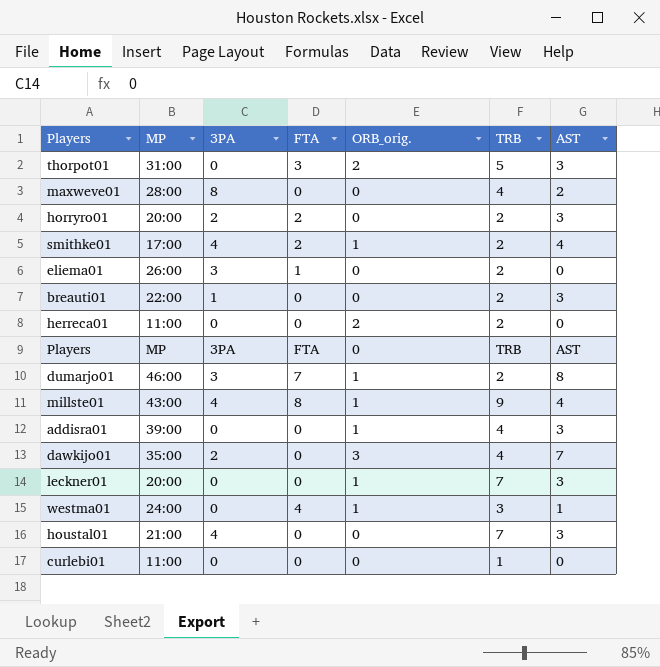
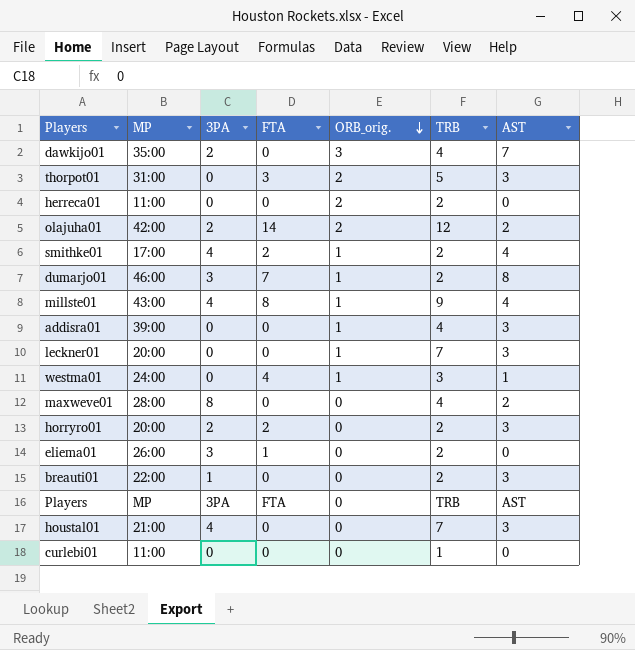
row order: none -> ORB_orig. descending
row olajuha01: none -> 42:00 | 2 | 14 | 2 | 12 | 2

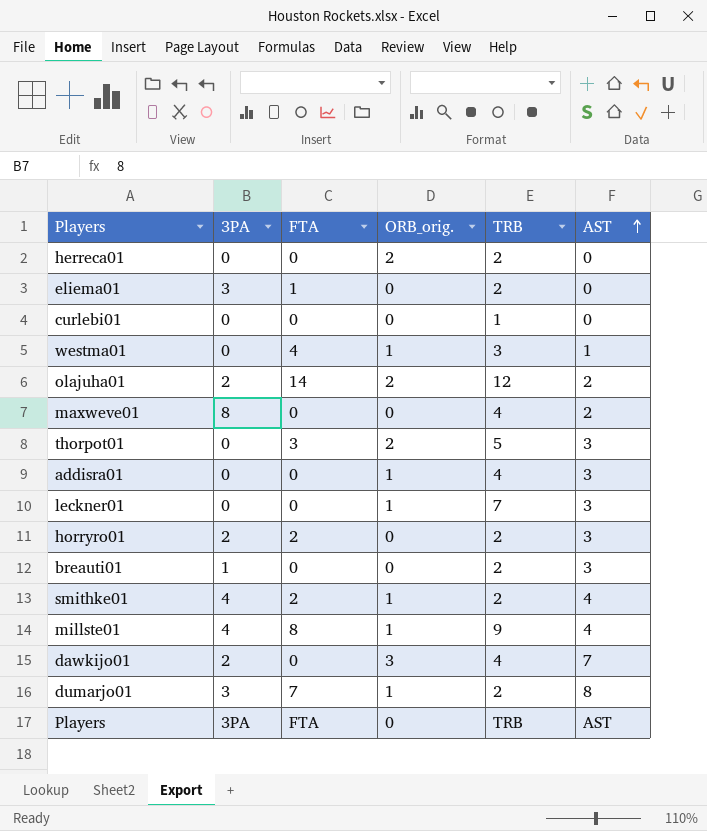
row order: ORB_orig. descending -> AST ascending
column MP | position: 2 -> none
row houstal01: 21:00 | 4 | 0 | 0 | 7 | 3 -> none

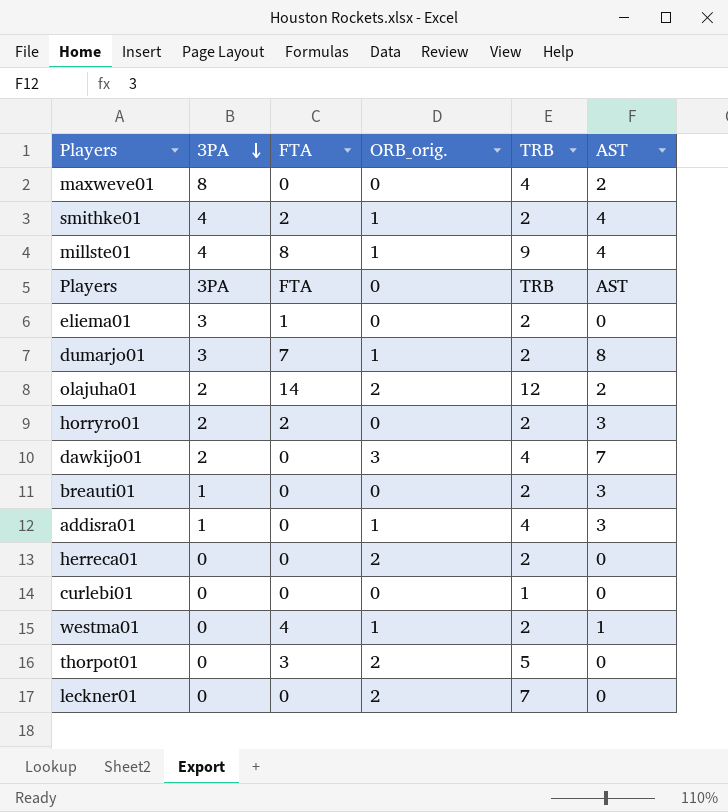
row order: AST ascending -> 3PA descending
addisra01 | 3PA: 0 -> 1
westma01 | TRB: 3 -> 2
thorpot01 | AST: 3 -> 0
leckner01 | ORB_orig.: 1 -> 2
leckner01 | AST: 3 -> 0

